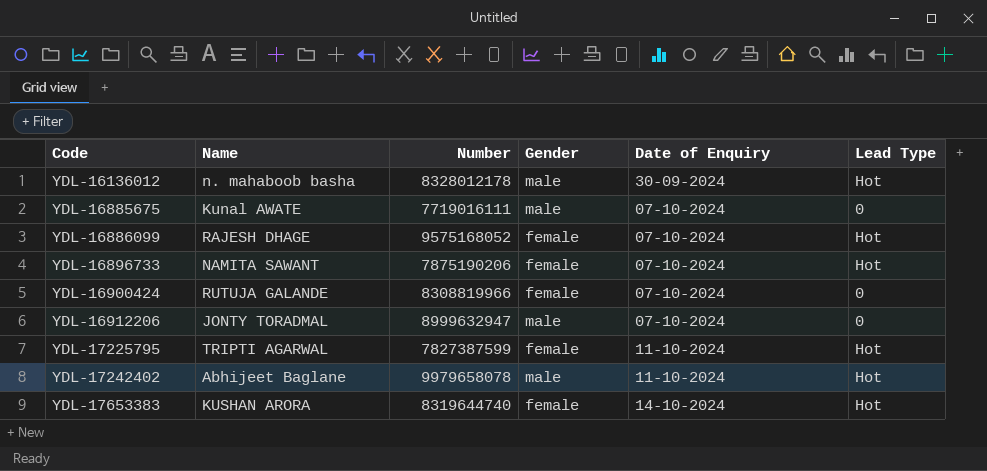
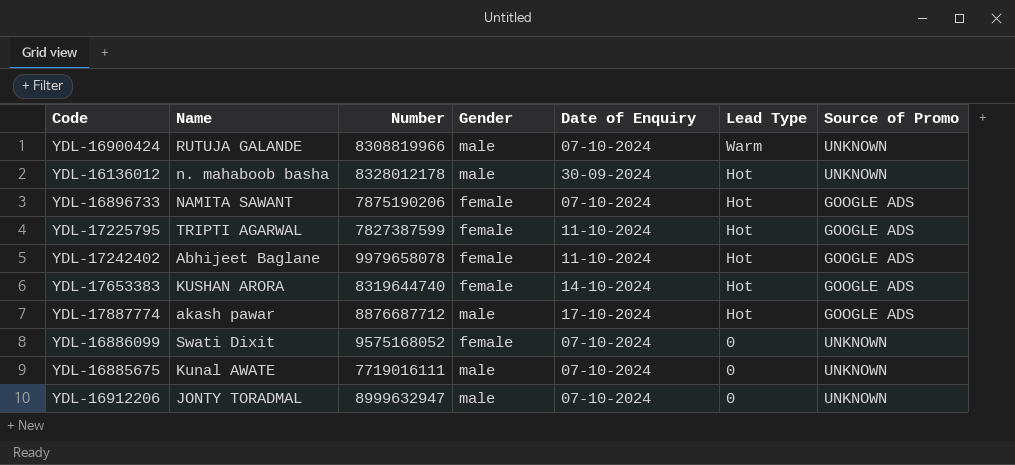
row order: Code ascending -> Lead Type descending
column Source of Promo | position: none -> 7
YDL-16900424 | Gender: female -> male
YDL-16900424 | Lead Type: 0 -> Warm
YDL-17242402 | Gender: male -> female
row YDL-17887774: none -> akash pawar | 8876687712 | male | 17-10-2024 | Hot | GOOGLE ADS
YDL-16886099 | Name: RAJESH DHAGE -> Swati Dixit
YDL-16886099 | Lead Type: Hot -> 0

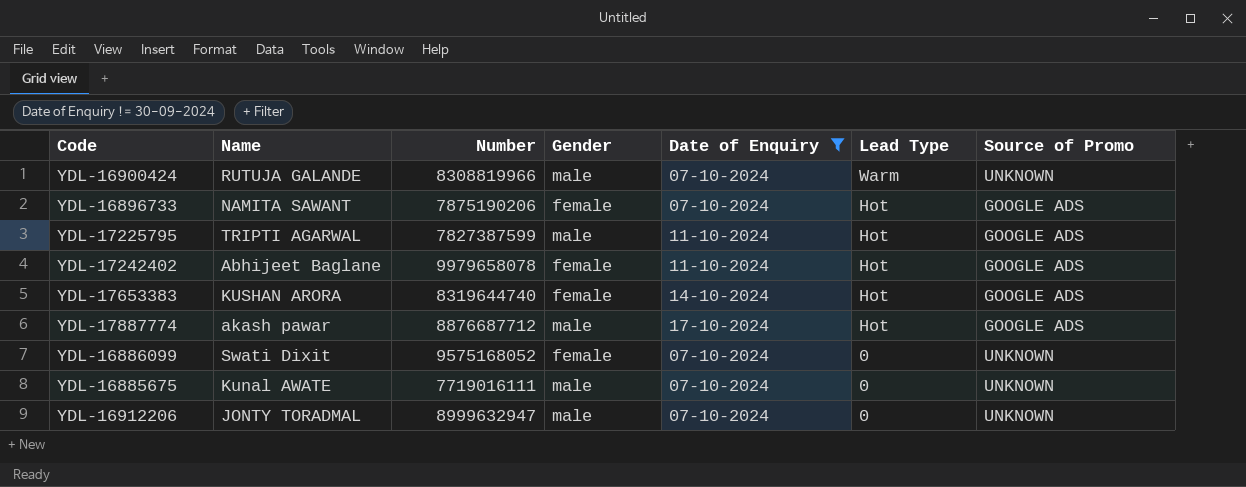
filter: none -> Date of Enquiry != 30-09-2024
YDL-17225795 | Gender: female -> male

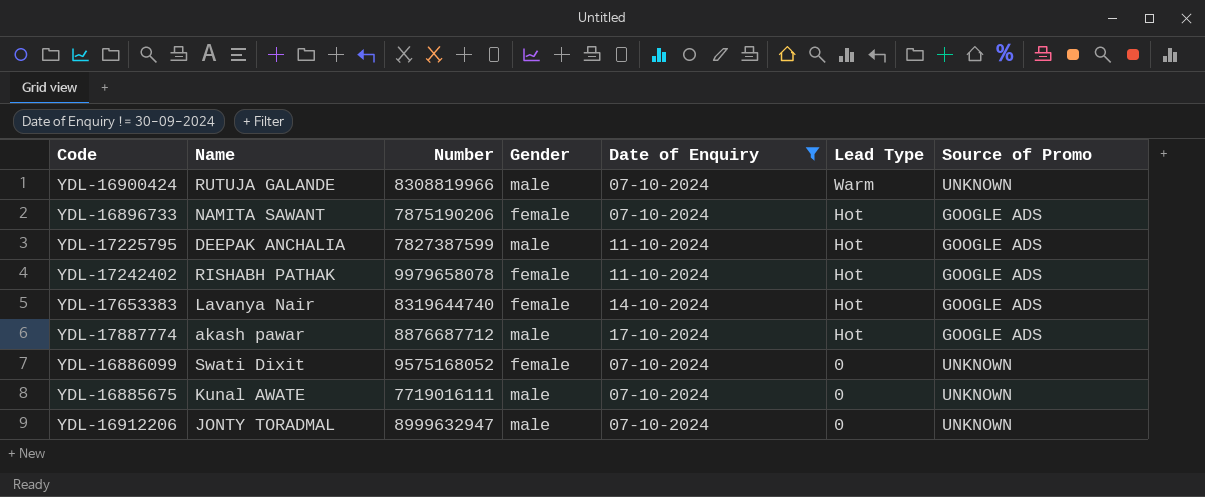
YDL-17225795 | Name: TRIPTI AGARWAL -> DEEPAK ANCHALIA
YDL-17242402 | Name: Abhijeet Baglane -> RISHABH PATHAK
YDL-17653383 | Name: KUSHAN ARORA -> Lavanya Nair

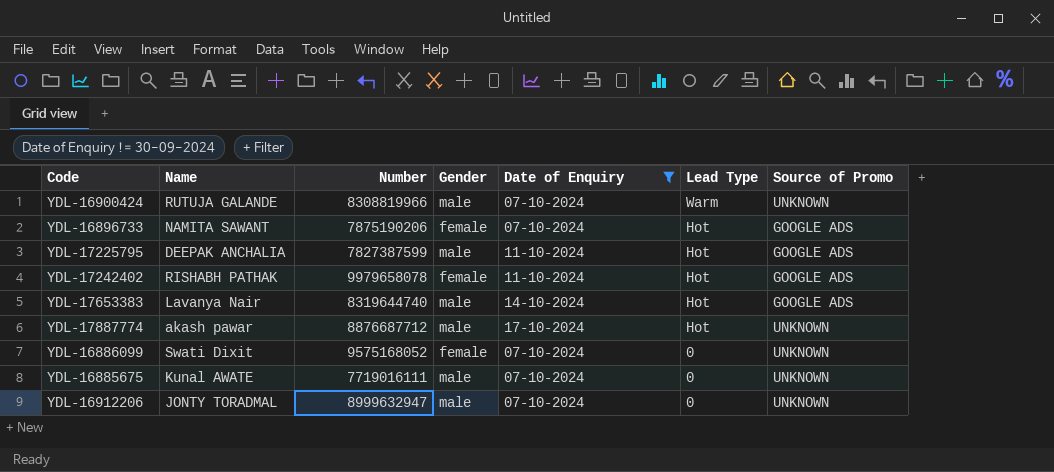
YDL-17653383 | Gender: female -> male
YDL-17887774 | Source of Promo: GOOGLE ADS -> UNKNOWN

